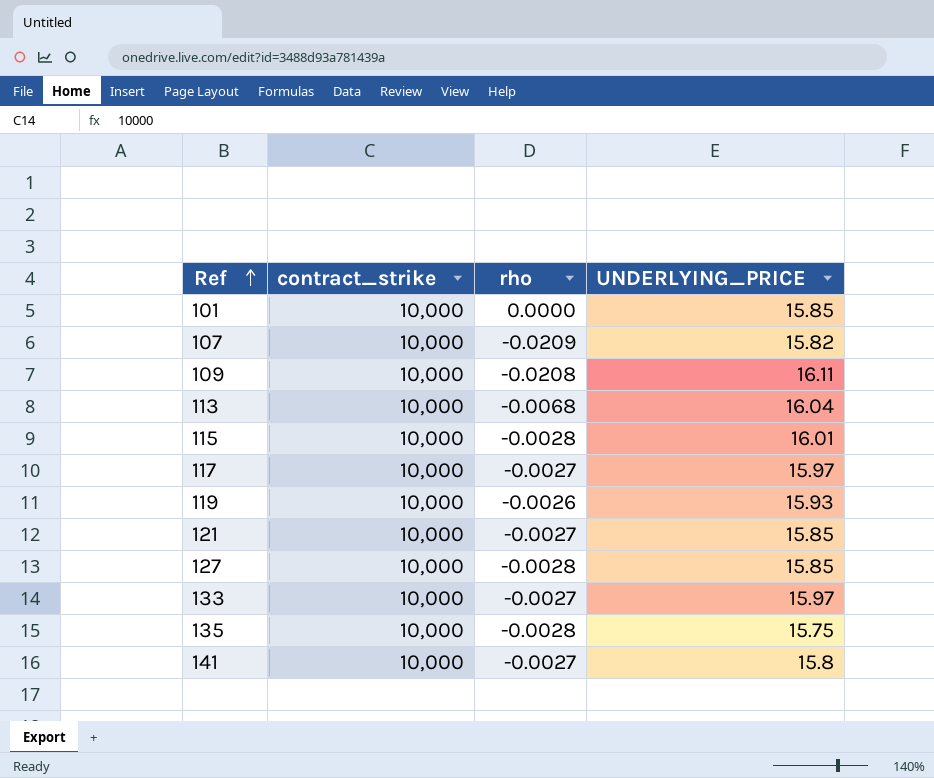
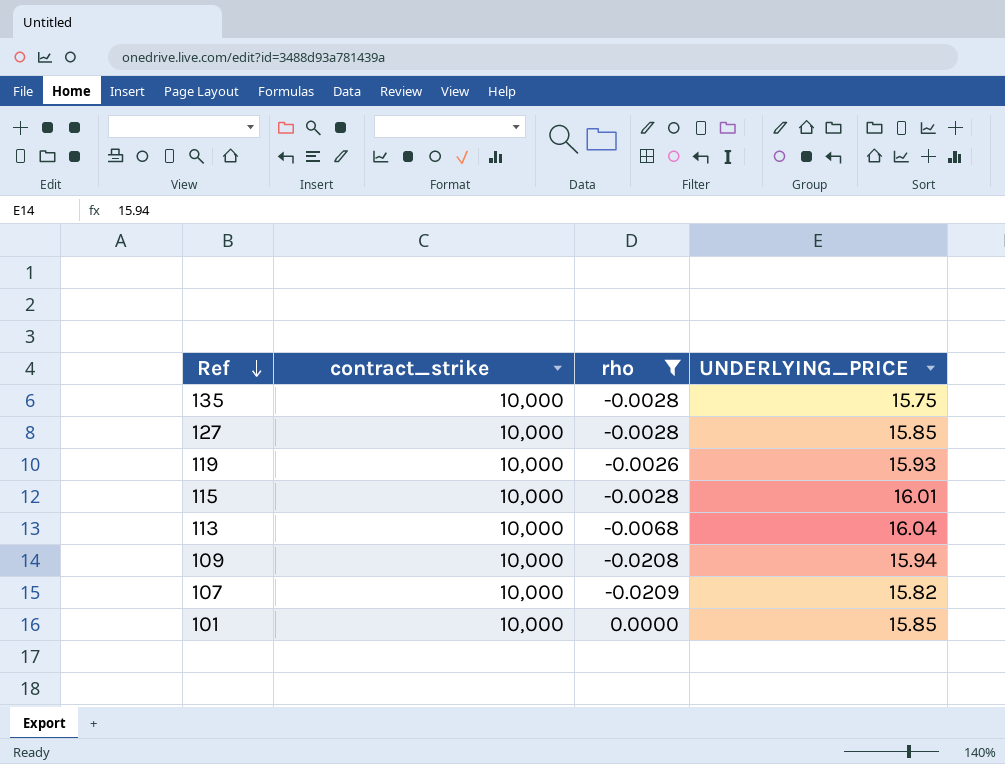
filter: none -> rho != -0.0027
row order: Ref ascending -> Ref descending
109 | UNDERLYING_PRICE: 16.11 -> 15.94

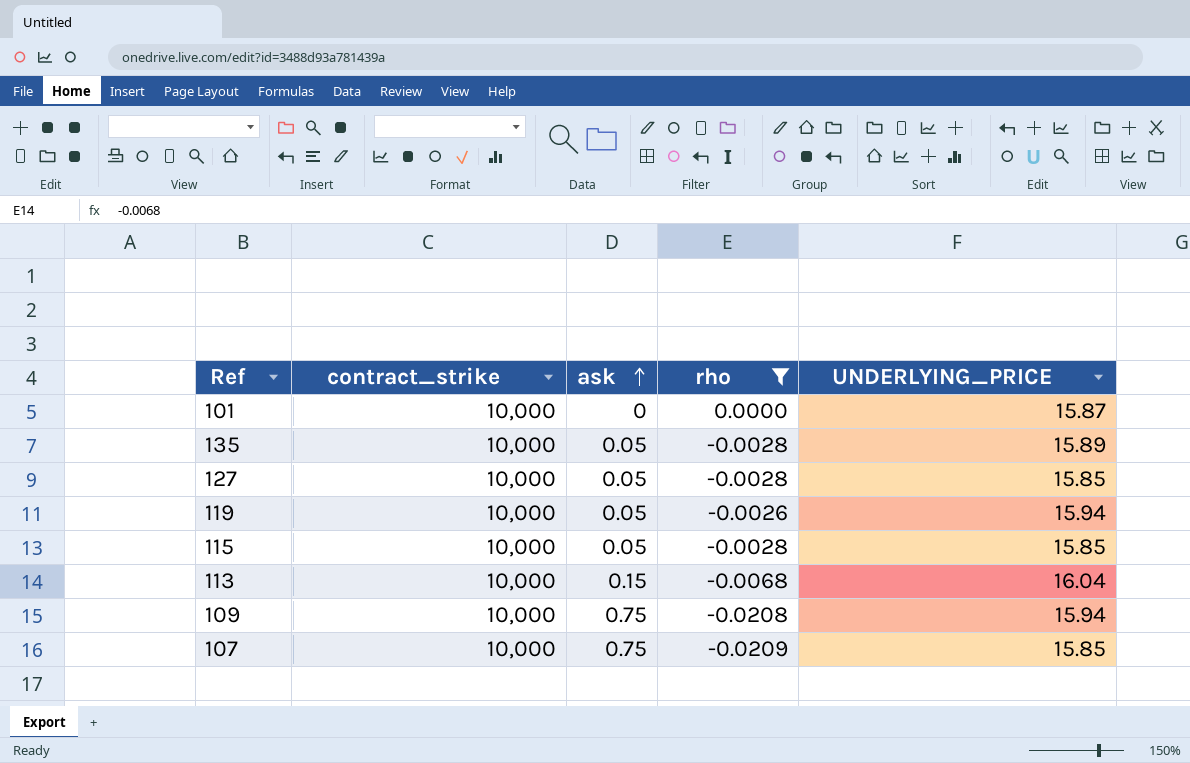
row order: Ref descending -> ask ascending
column ask | position: none -> 3
101 | UNDERLYING_PRICE: 15.85 -> 15.87
135 | UNDERLYING_PRICE: 15.75 -> 15.89
119 | UNDERLYING_PRICE: 15.93 -> 15.94
115 | UNDERLYING_PRICE: 16.01 -> 15.85
107 | UNDERLYING_PRICE: 15.82 -> 15.85

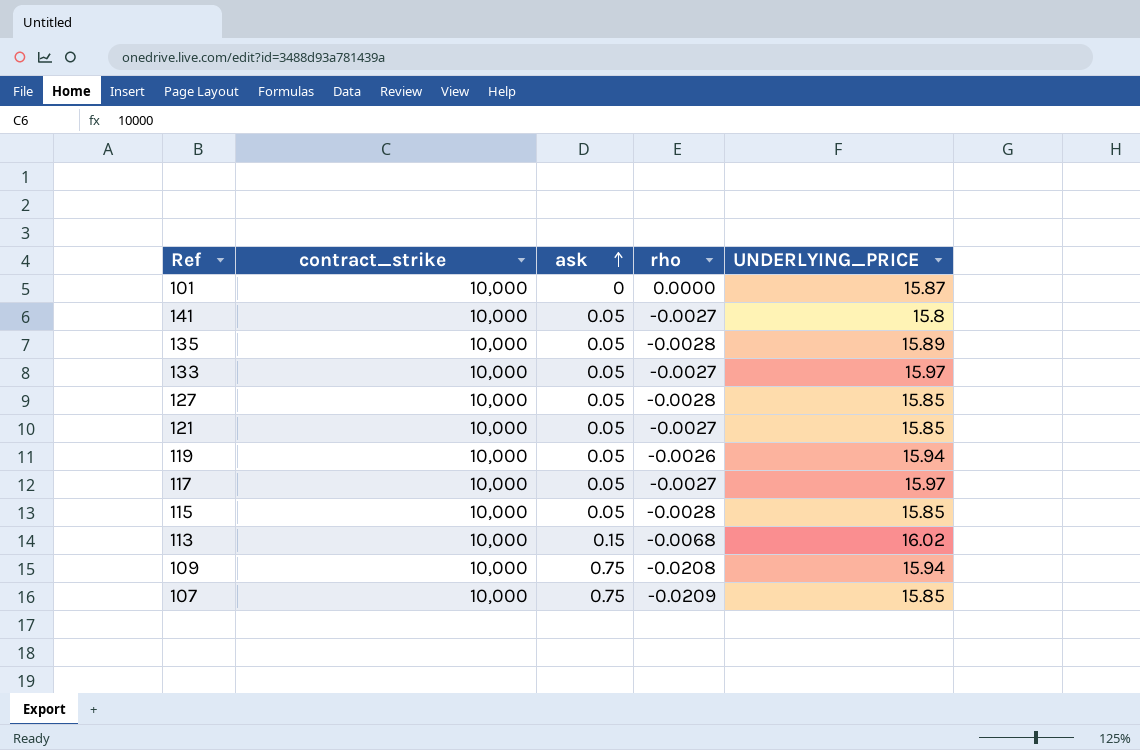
filter: rho != -0.0027 -> none
113 | UNDERLYING_PRICE: 16.04 -> 16.02

